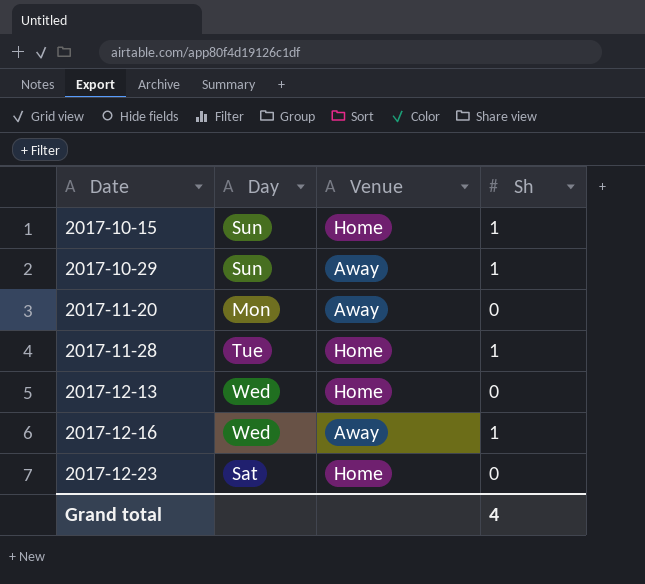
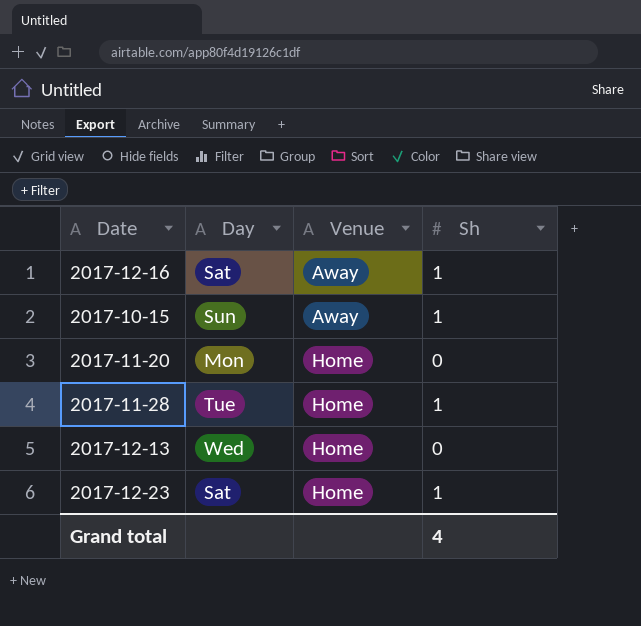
row order: Date ascending -> Venue ascending
row 2017-10-29: Sun | Away | 1 -> none
2017-12-16 | Day: Wed -> Sat
2017-10-15 | Venue: Home -> Away
2017-11-20 | Venue: Away -> Home
2017-12-23 | Sh: 0 -> 1

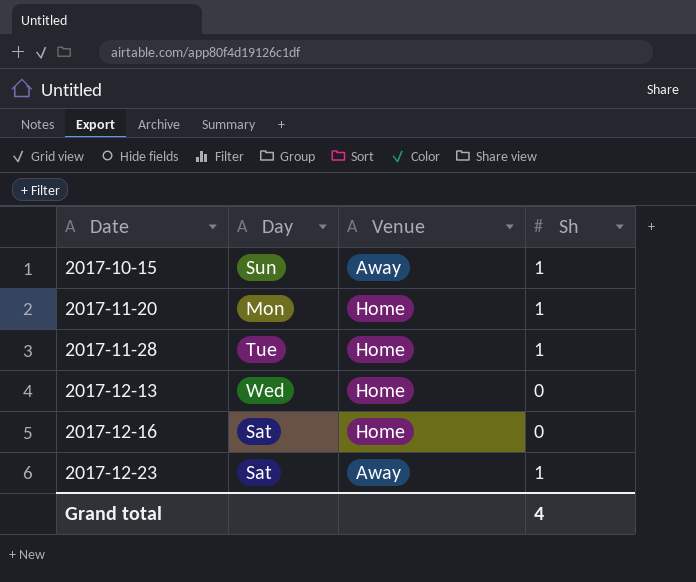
row order: Venue ascending -> Date ascending
2017-11-20 | Sh: 0 -> 1
2017-12-16 | Venue: Away -> Home
2017-12-16 | Sh: 1 -> 0
2017-12-23 | Venue: Home -> Away

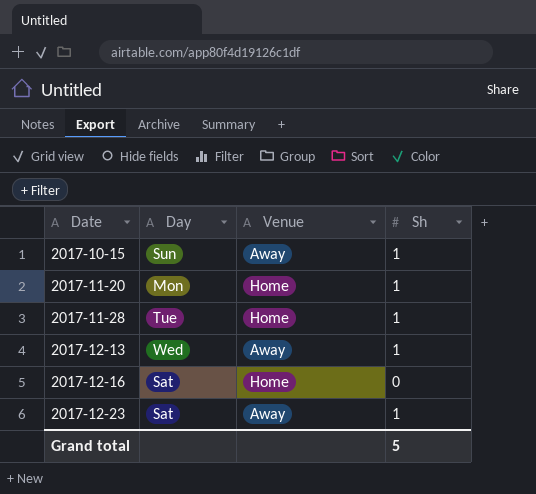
2017-12-13 | Venue: Home -> Away
2017-12-13 | Sh: 0 -> 1
Grand total | Sh: 4 -> 5

